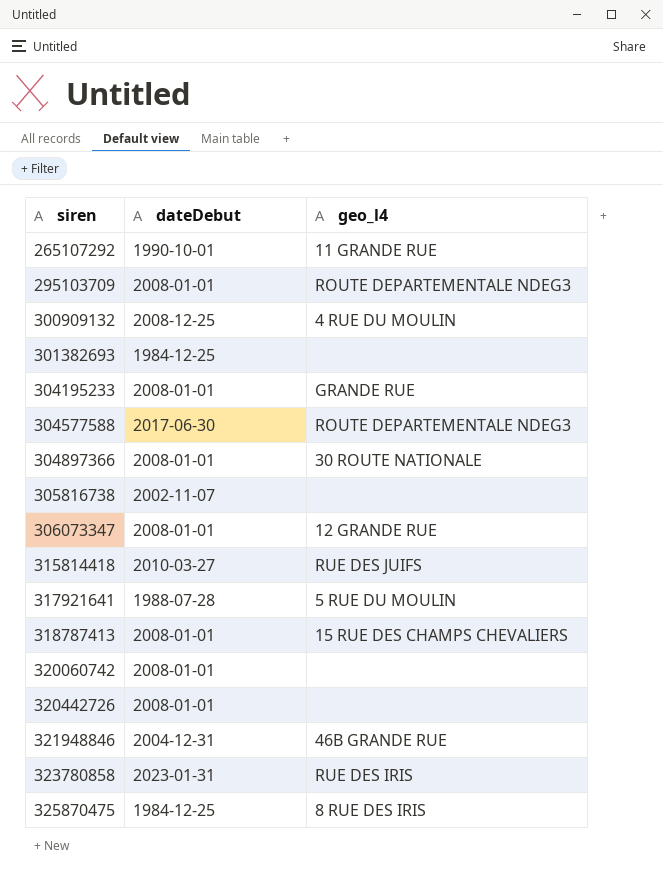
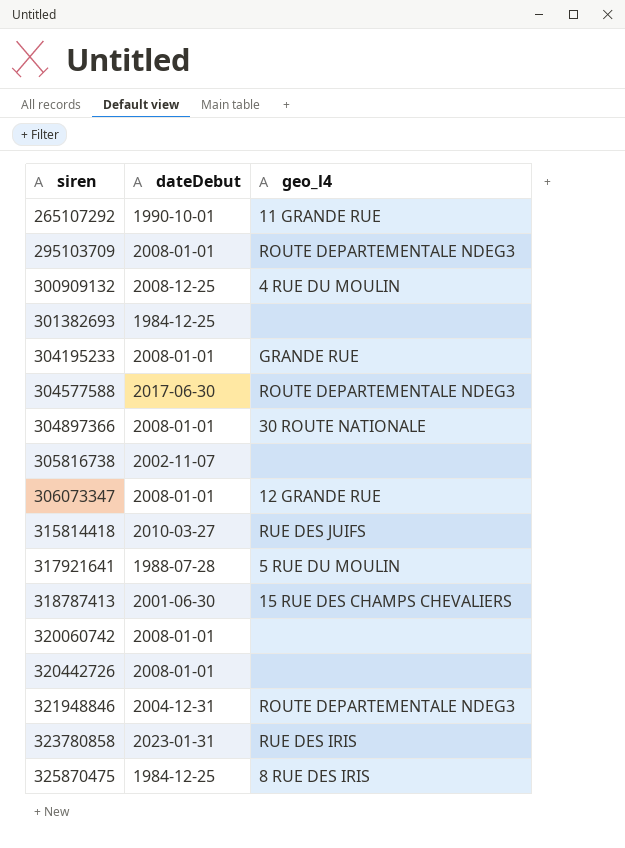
318787413 | dateDebut: 2008-01-01 -> 2001-06-30
321948846 | geo_l4: 46B GRANDE RUE -> ROUTE DEPARTEMENTALE NDEG3

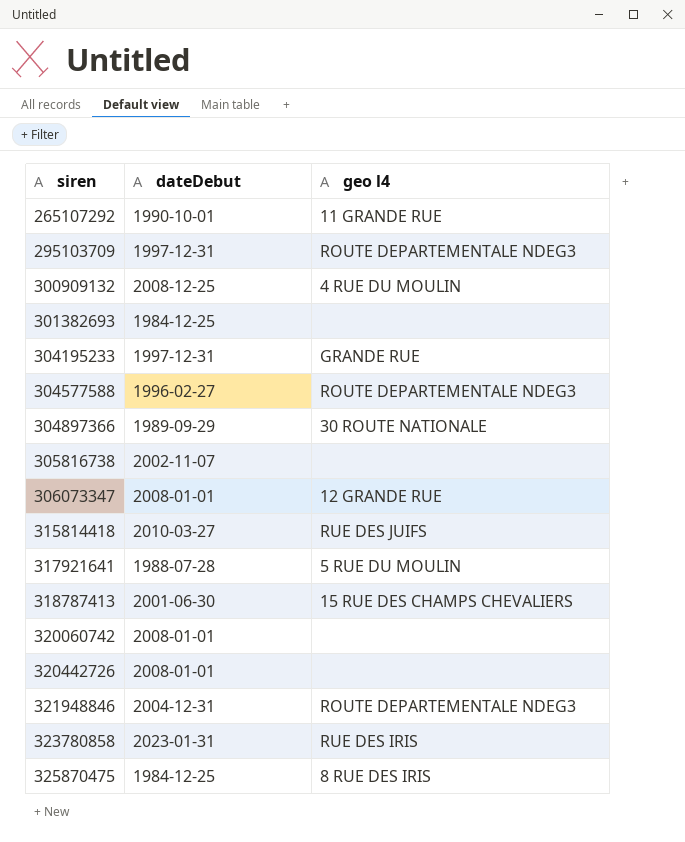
column name: geo_l4 -> geo l4
295103709 | dateDebut: 2008-01-01 -> 1997-12-31
304195233 | dateDebut: 2008-01-01 -> 1997-12-31
304577588 | dateDebut: 2017-06-30 -> 1996-02-27
304897366 | dateDebut: 2008-01-01 -> 1989-09-29

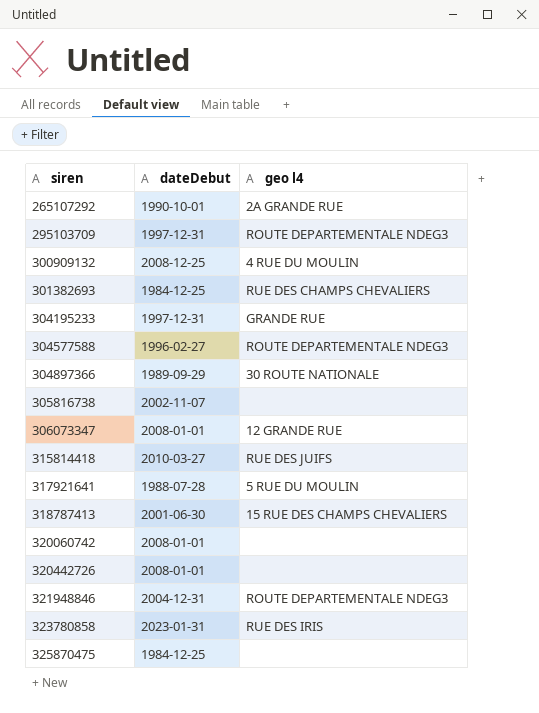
265107292 | geo l4: 11 GRANDE RUE -> 2A GRANDE RUE
301382693 | geo l4: none -> RUE DES CHAMPS CHEVALIERS
325870475 | geo l4: 8 RUE DES IRIS -> none

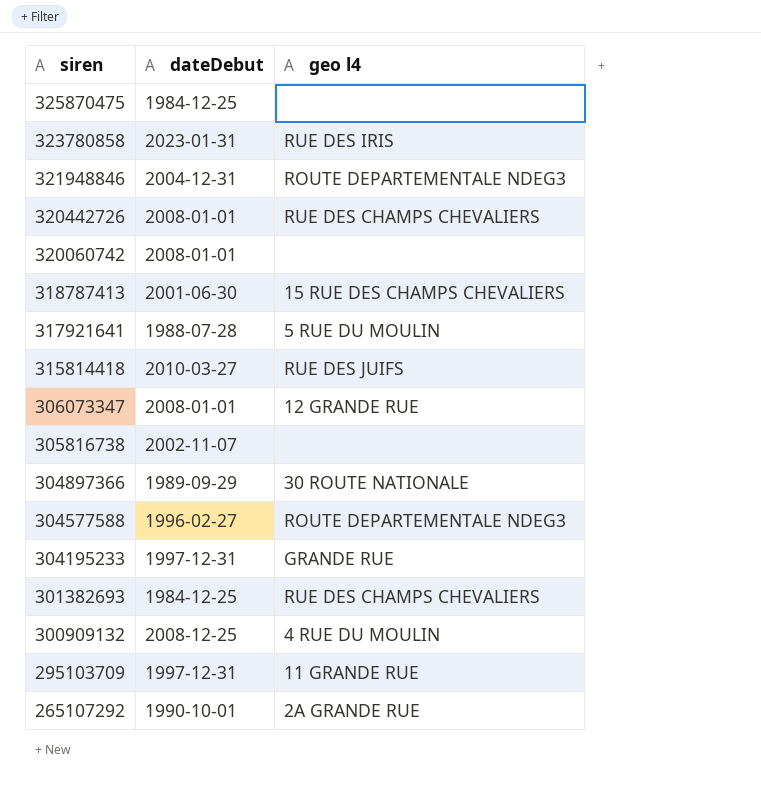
row order: siren ascending -> siren descending
320442726 | geo l4: none -> RUE DES CHAMPS CHEVALIERS
295103709 | geo l4: ROUTE DEPARTEMENTALE NDEG3 -> 11 GRANDE RUE

